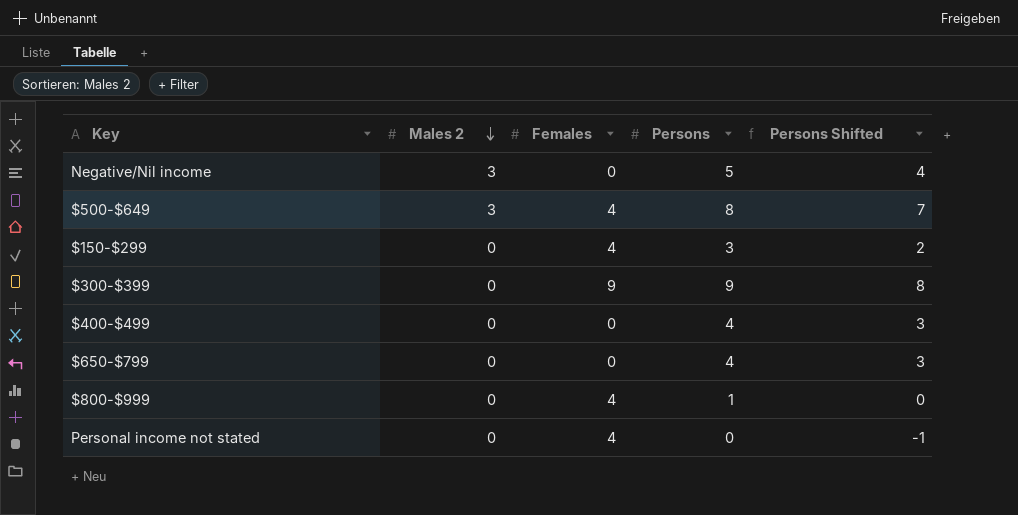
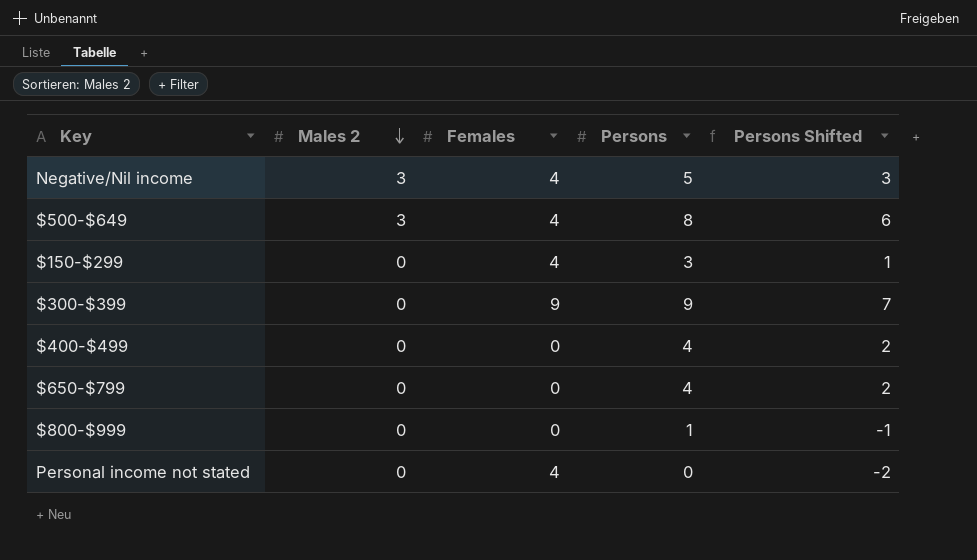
column Persons Shifted | formula: [Persons] - 1 -> [Persons] - 2
Negative/Nil income | Females: 0 -> 4
$800-$999 | Females: 4 -> 0

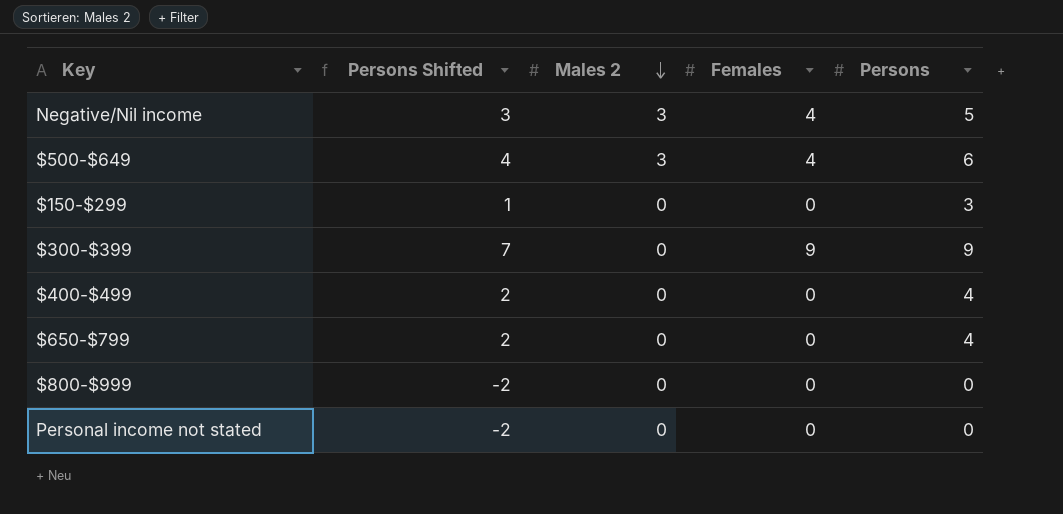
column Persons Shifted | position: 5 -> 2
$500-$649 | Persons Shifted: 6 -> 4
$500-$649 | Persons: 8 -> 6
$150-$299 | Females: 4 -> 0
$800-$999 | Persons Shifted: -1 -> -2
$800-$999 | Persons: 1 -> 0
Personal income not stated | Females: 4 -> 0

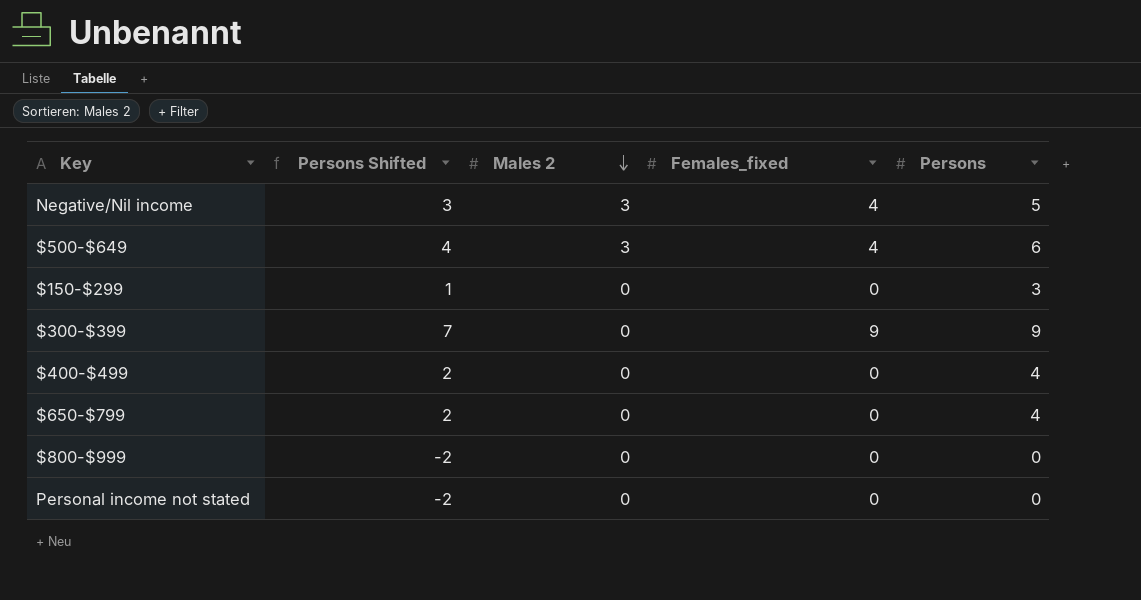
column name: Females -> Females_fixed

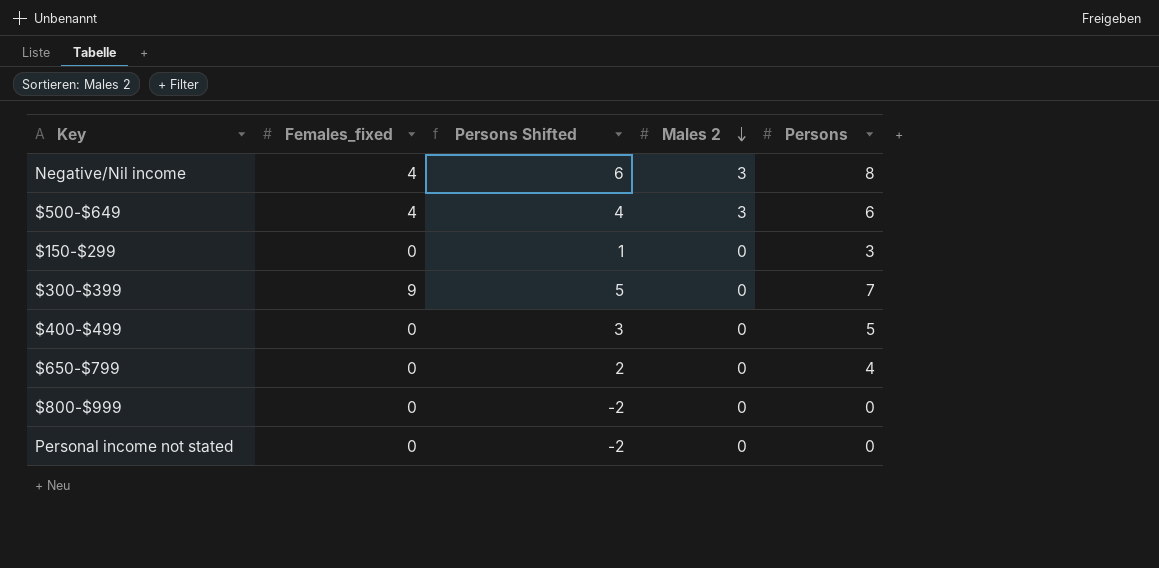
column Females_fixed | position: 4 -> 2
Negative/Nil income | Persons Shifted: 3 -> 6
Negative/Nil income | Persons: 5 -> 8
$300-$399 | Persons Shifted: 7 -> 5
$300-$399 | Persons: 9 -> 7
$400-$499 | Persons Shifted: 2 -> 3
$400-$499 | Persons: 4 -> 5

